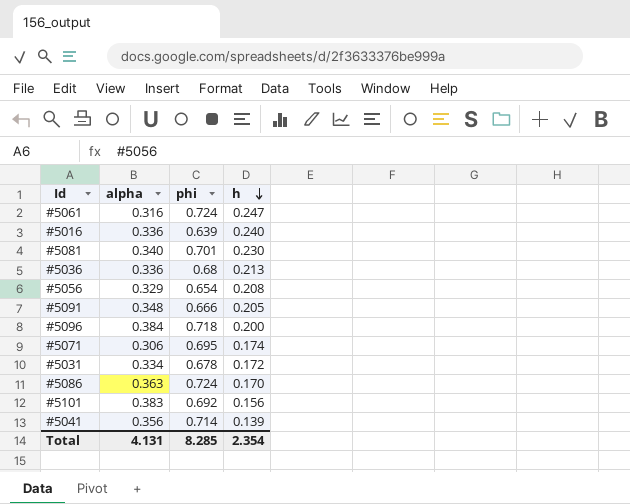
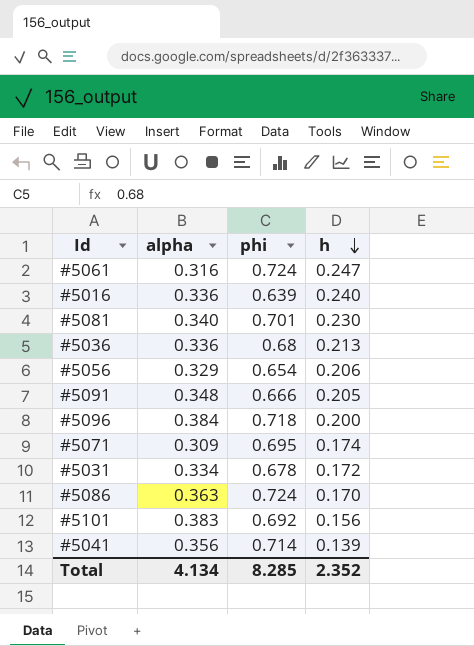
#5056 | h: 0.208 -> 0.206
#5071 | alpha: 0.306 -> 0.309
Total | alpha: 4.131 -> 4.134
Total | h: 2.354 -> 2.352

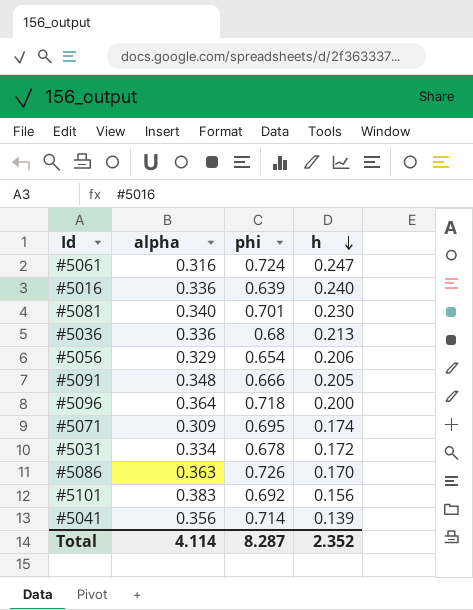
#5096 | alpha: 0.384 -> 0.364
#5086 | phi: 0.724 -> 0.726
Total | alpha: 4.134 -> 4.114
Total | phi: 8.285 -> 8.287

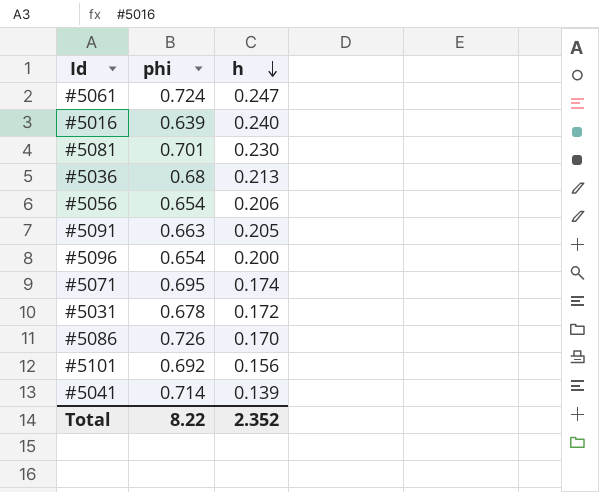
column alpha | position: 2 -> none
#5091 | phi: 0.666 -> 0.663
#5096 | phi: 0.718 -> 0.654
Total | phi: 8.287 -> 8.22

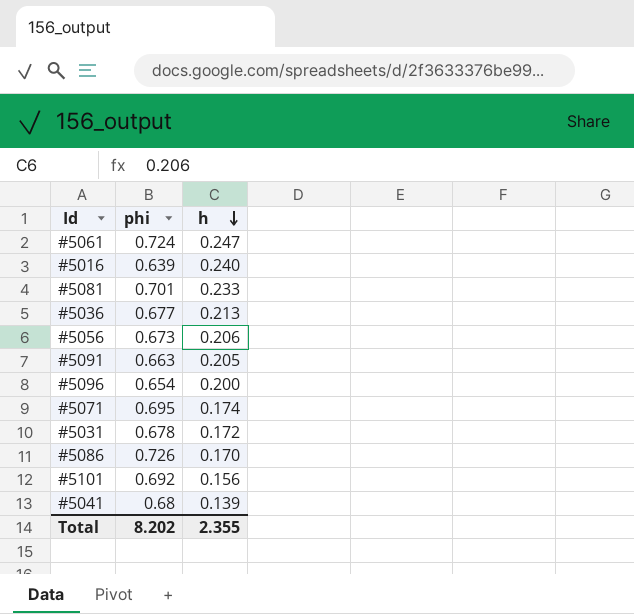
#5081 | h: 0.230 -> 0.233
#5036 | phi: 0.68 -> 0.677
#5056 | phi: 0.654 -> 0.673
#5041 | phi: 0.714 -> 0.68
Total | phi: 8.22 -> 8.202
Total | h: 2.352 -> 2.355

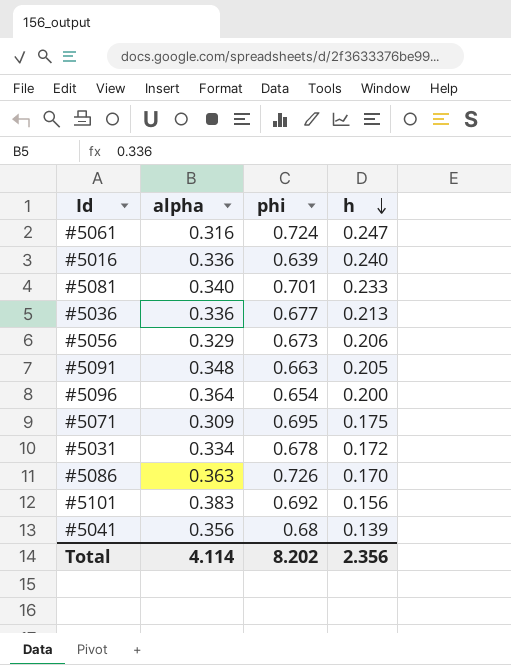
column alpha | position: none -> 2
#5071 | h: 0.174 -> 0.175
Total | h: 2.355 -> 2.356

